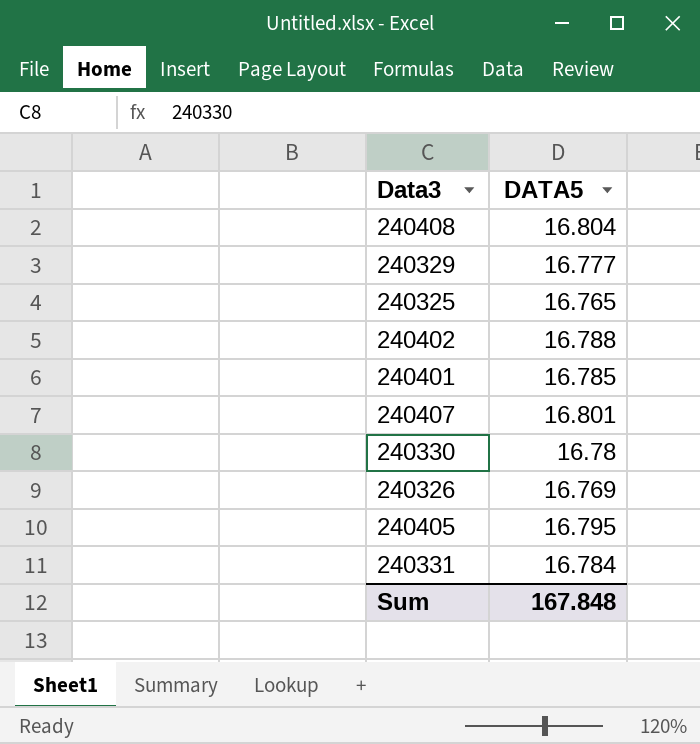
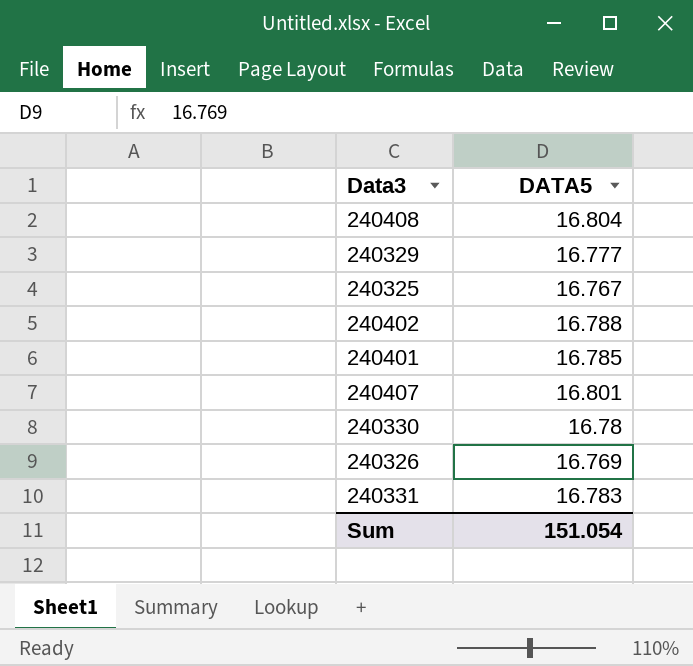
row 240405: 16.795 -> none
240325 | DATA5: 16.765 -> 16.767
240331 | DATA5: 16.784 -> 16.783
Sum | DATA5: 167.848 -> 151.054

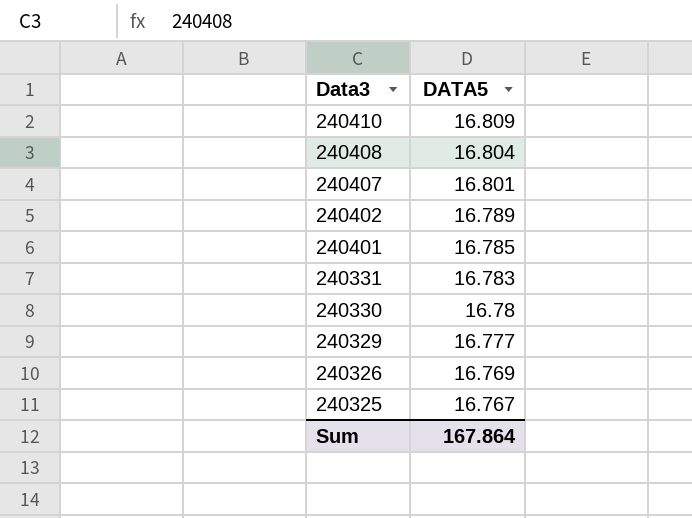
row order: none -> Data3 descending
row 240410: none -> 16.809
240402 | DATA5: 16.788 -> 16.789
Sum | DATA5: 151.054 -> 167.864

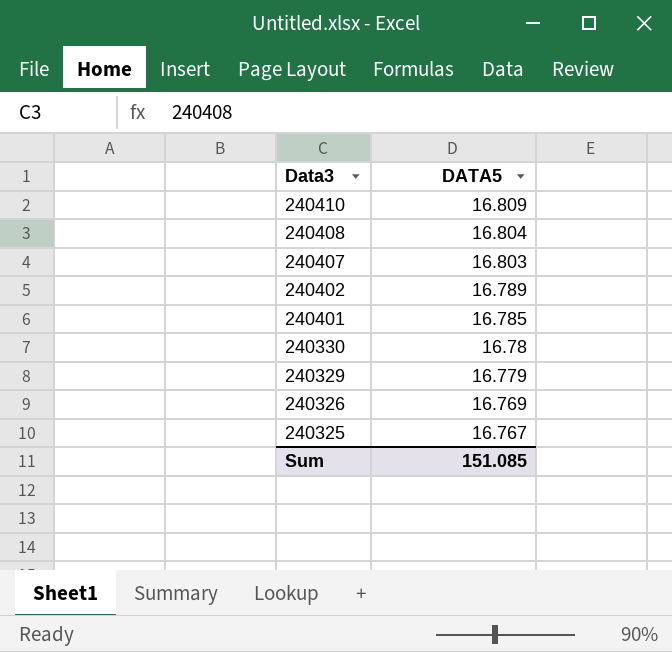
row 240331: 16.783 -> none
240407 | DATA5: 16.801 -> 16.803
240329 | DATA5: 16.777 -> 16.779
Sum | DATA5: 167.864 -> 151.085

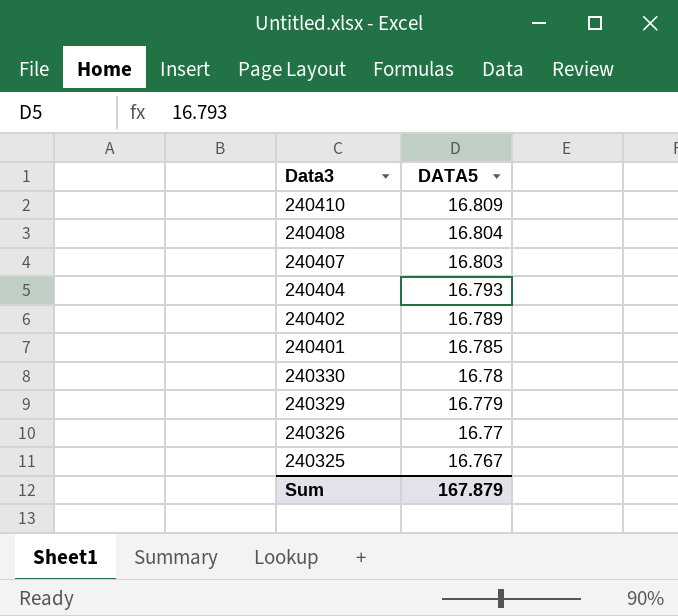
row 240404: none -> 16.793
240326 | DATA5: 16.769 -> 16.77
Sum | DATA5: 151.085 -> 167.879

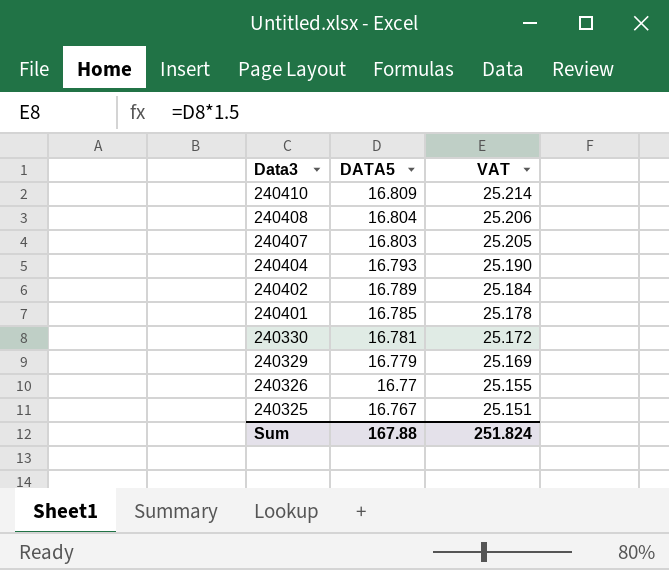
column VAT | formula: none -> [DATA5] * 1.5
240330 | DATA5: 16.78 -> 16.781
Sum | DATA5: 167.879 -> 167.88

